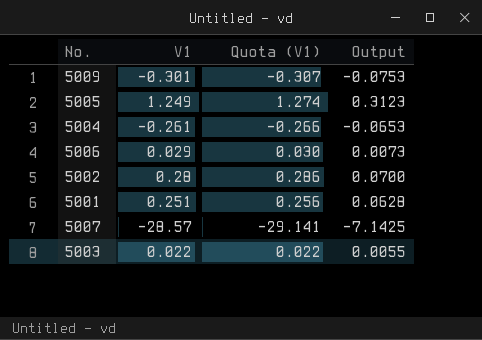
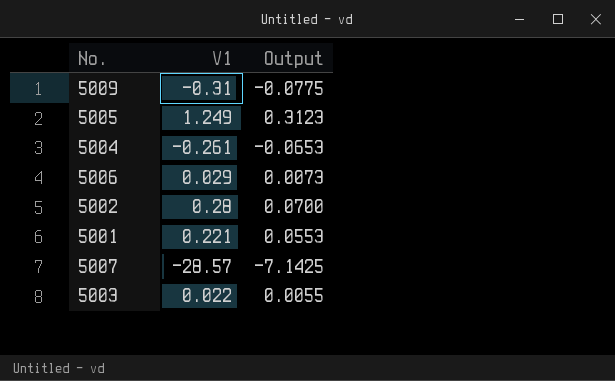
column Quota (V1) | formula: [V1] * 1.02 -> none
5009 | V1: -0.301 -> -0.31
5009 | Output: -0.0753 -> -0.0775
5001 | V1: 0.251 -> 0.221
5001 | Output: 0.0628 -> 0.0553

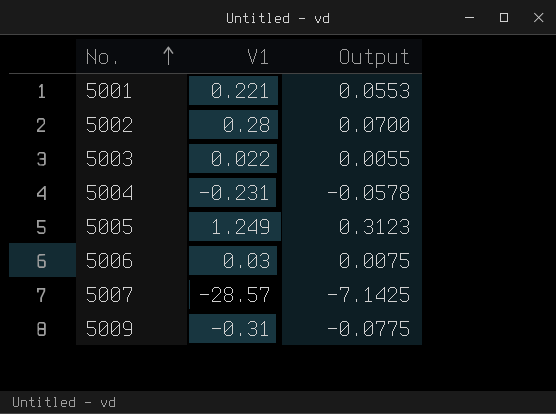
row order: none -> No. ascending
5004 | V1: -0.261 -> -0.231
5004 | Output: -0.0653 -> -0.0578
5006 | V1: 0.029 -> 0.03
5006 | Output: 0.0073 -> 0.0075

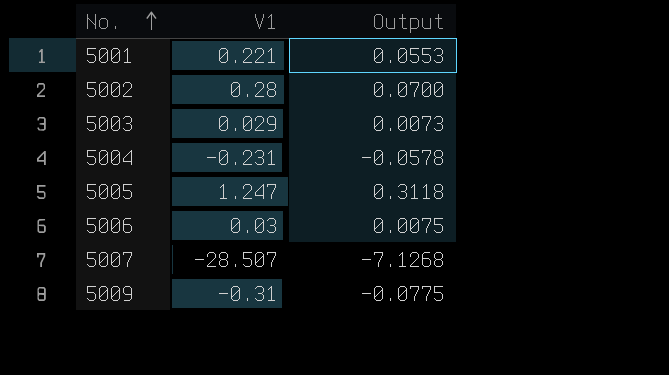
5003 | V1: 0.022 -> 0.029
5003 | Output: 0.0055 -> 0.0073
5005 | V1: 1.249 -> 1.247
5005 | Output: 0.3123 -> 0.3118
5007 | V1: -28.57 -> -28.507
5007 | Output: -7.1425 -> -7.1268

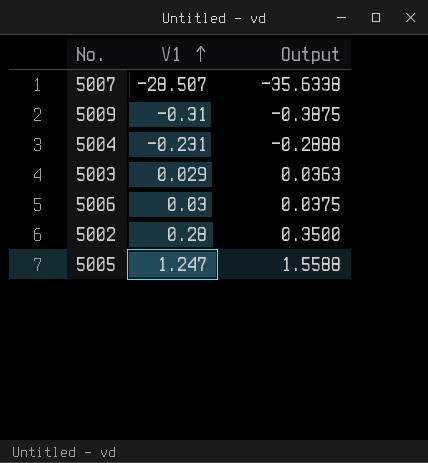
row order: No. ascending -> V1 ascending
column Output | formula: [V1] * 0.25 -> [V1] * 1.25
row 5001: 0.221 | 0.0553 -> none

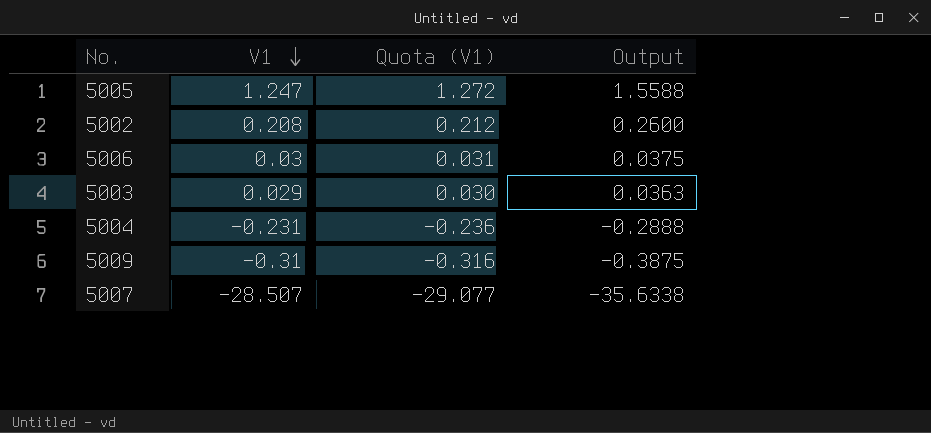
row order: V1 ascending -> V1 descending
column Quota (V1) | formula: none -> [V1] * 1.02
5002 | V1: 0.28 -> 0.208
5002 | Output: 0.3500 -> 0.2600

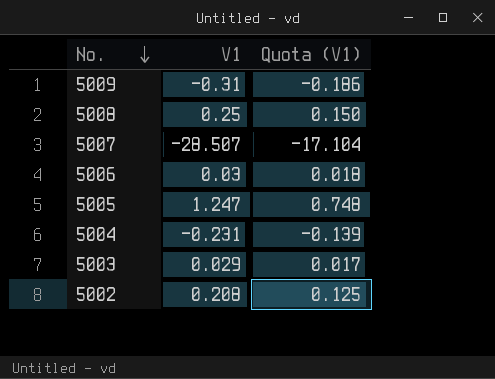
row order: V1 descending -> No. descending
column Output | formula: [V1] * 1.25 -> none
column Quota (V1) | formula: [V1] * 1.02 -> [V1] * 0.6
row 5008: none -> 0.25 | 0.150

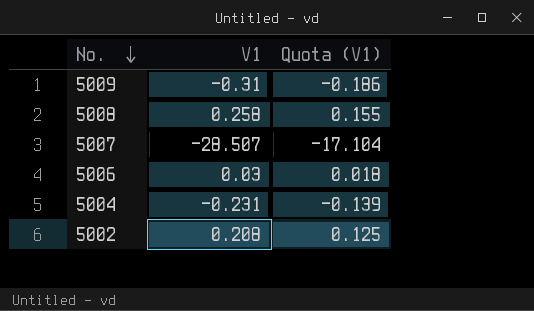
row 5005: 1.247 | 0.748 -> none
row 5003: 0.029 | 0.017 -> none
5008 | V1: 0.25 -> 0.258
5008 | Quota (V1): 0.150 -> 0.155

